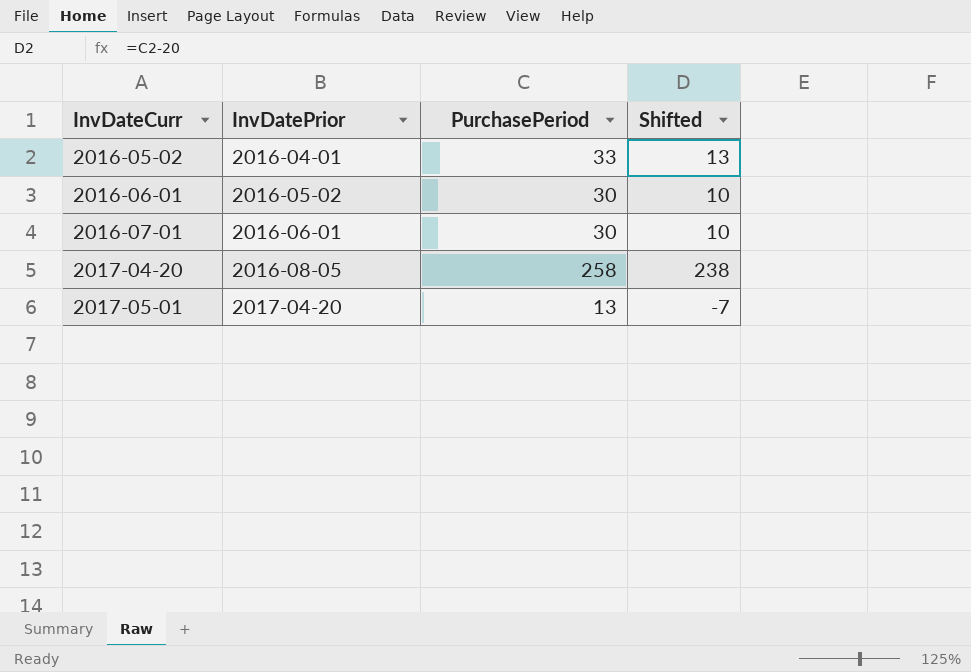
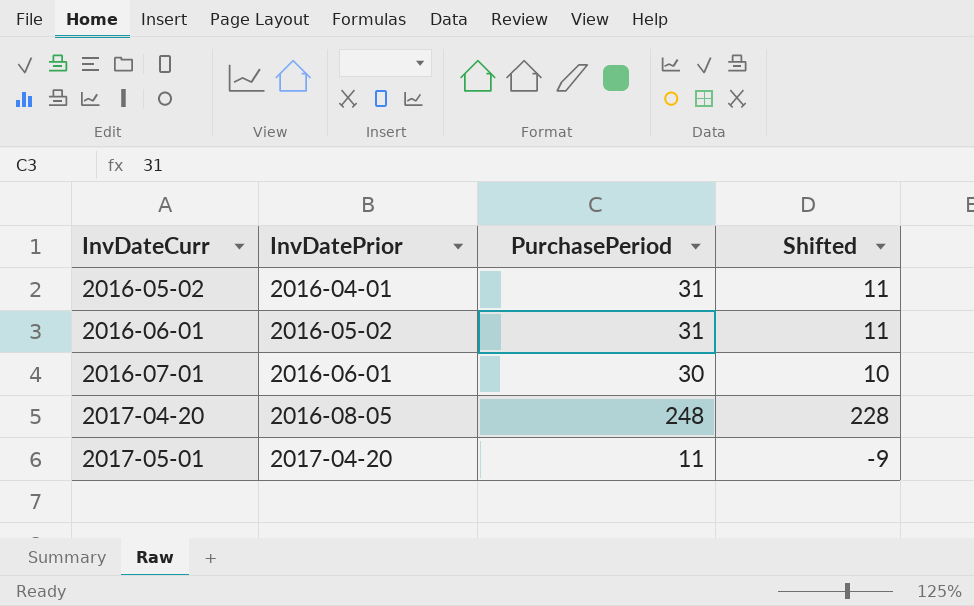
2016-05-02 | PurchasePeriod: 33 -> 31
2016-05-02 | Shifted: 13 -> 11
2016-06-01 | PurchasePeriod: 30 -> 31
2016-06-01 | Shifted: 10 -> 11
2017-04-20 | PurchasePeriod: 258 -> 248
2017-04-20 | Shifted: 238 -> 228
2017-05-01 | PurchasePeriod: 13 -> 11
2017-05-01 | Shifted: -7 -> -9

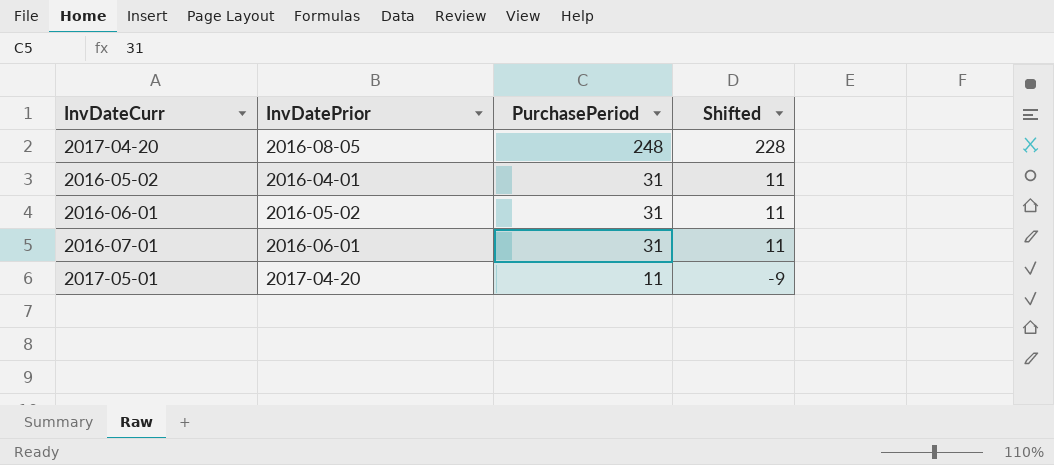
row order: InvDateCurr ascending -> PurchasePeriod descending
2016-07-01 | PurchasePeriod: 30 -> 31
2016-07-01 | Shifted: 10 -> 11

